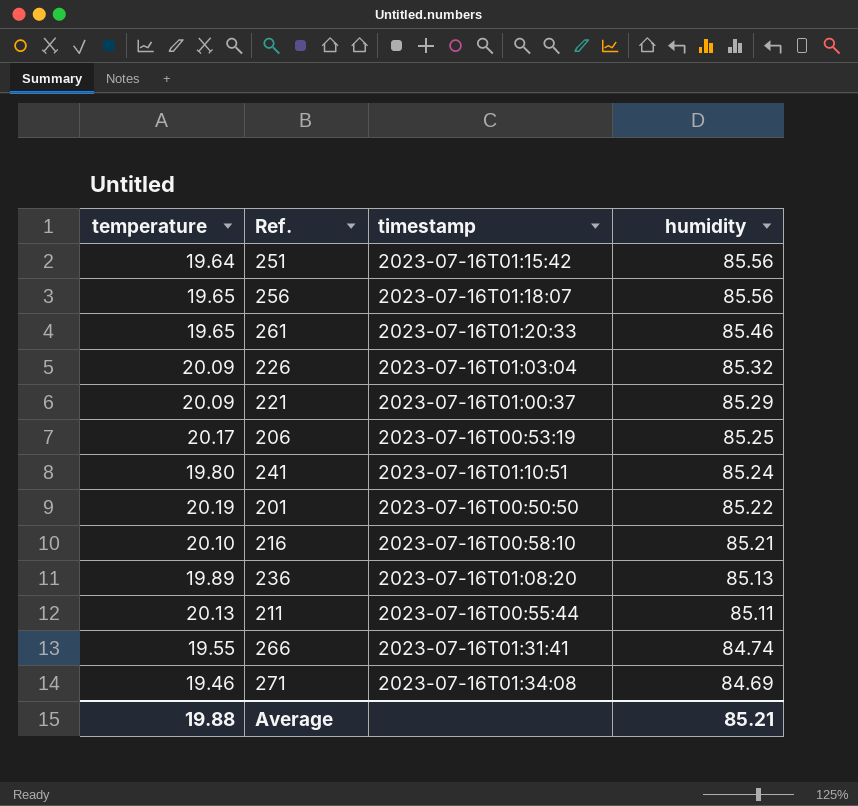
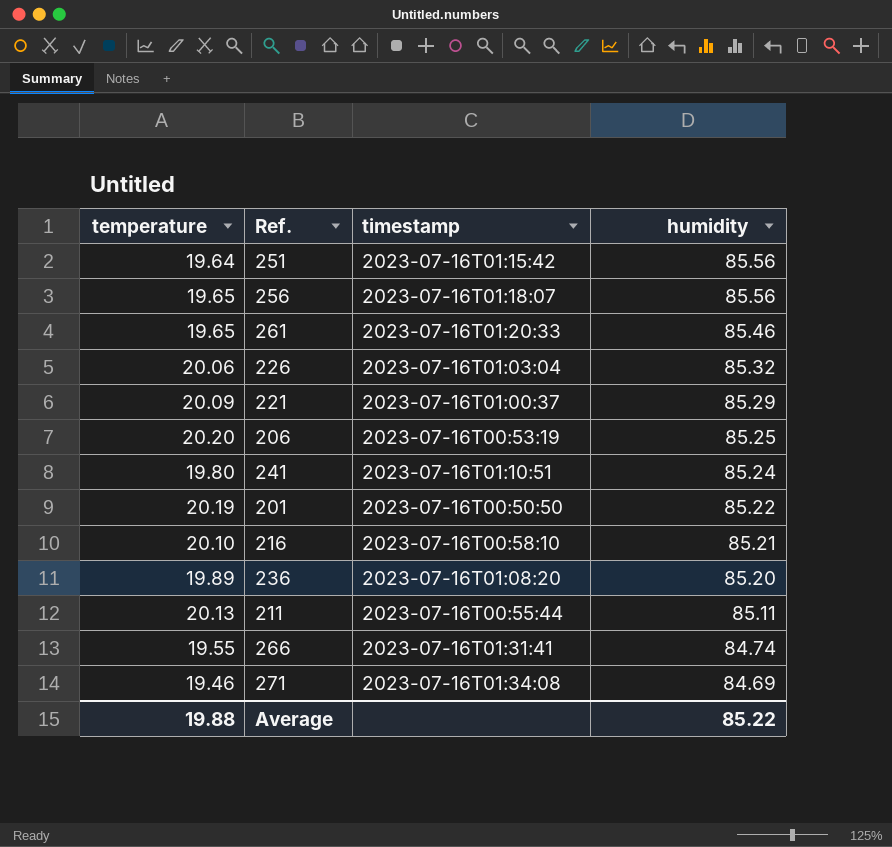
226 | temperature: 20.09 -> 20.06
206 | temperature: 20.17 -> 20.20
236 | humidity: 85.13 -> 85.20
Average | humidity: 85.21 -> 85.22

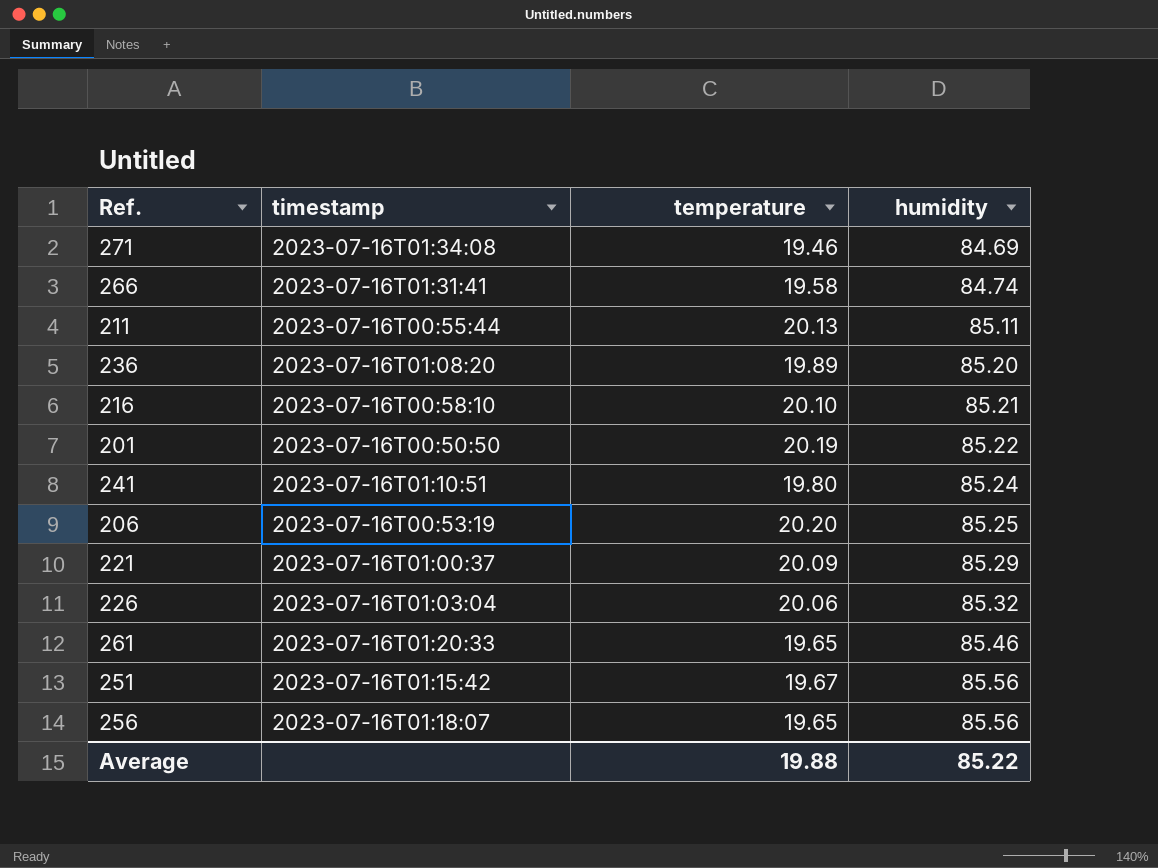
row order: humidity descending -> humidity ascending
column temperature | position: 1 -> 3
266 | temperature: 19.55 -> 19.58
251 | temperature: 19.64 -> 19.67

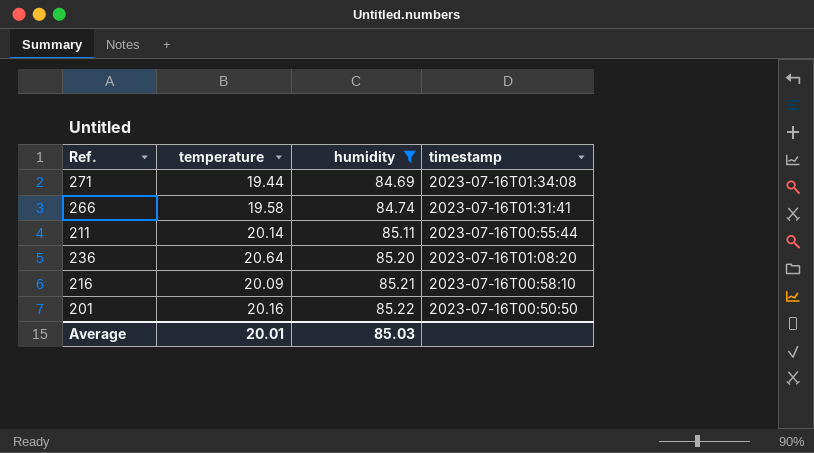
filter: none -> humidity <= 85.22
column timestamp | position: 2 -> 4
271 | temperature: 19.46 -> 19.44
211 | temperature: 20.13 -> 20.14
236 | temperature: 19.89 -> 20.64
216 | temperature: 20.10 -> 20.09
201 | temperature: 20.19 -> 20.16
Average | temperature: 19.88 -> 20.01
Average | humidity: 85.22 -> 85.03

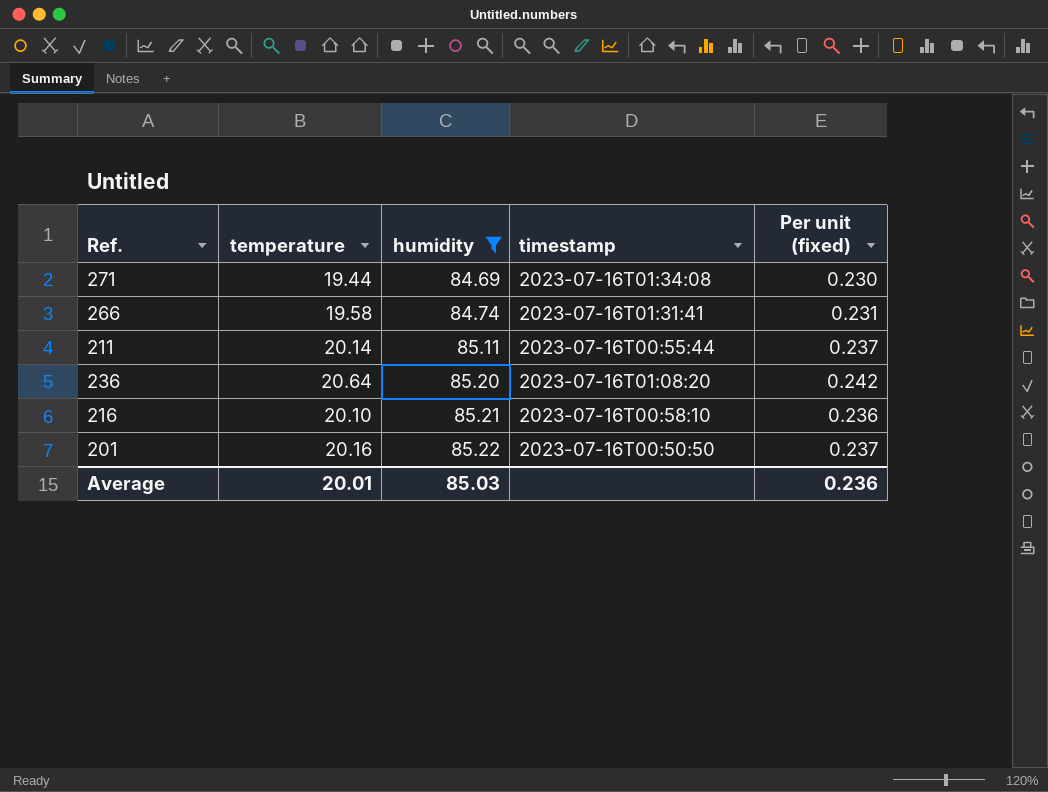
column Per unit (fixed) | formula: none -> [temperature] / [humidity]
216 | temperature: 20.09 -> 20.10

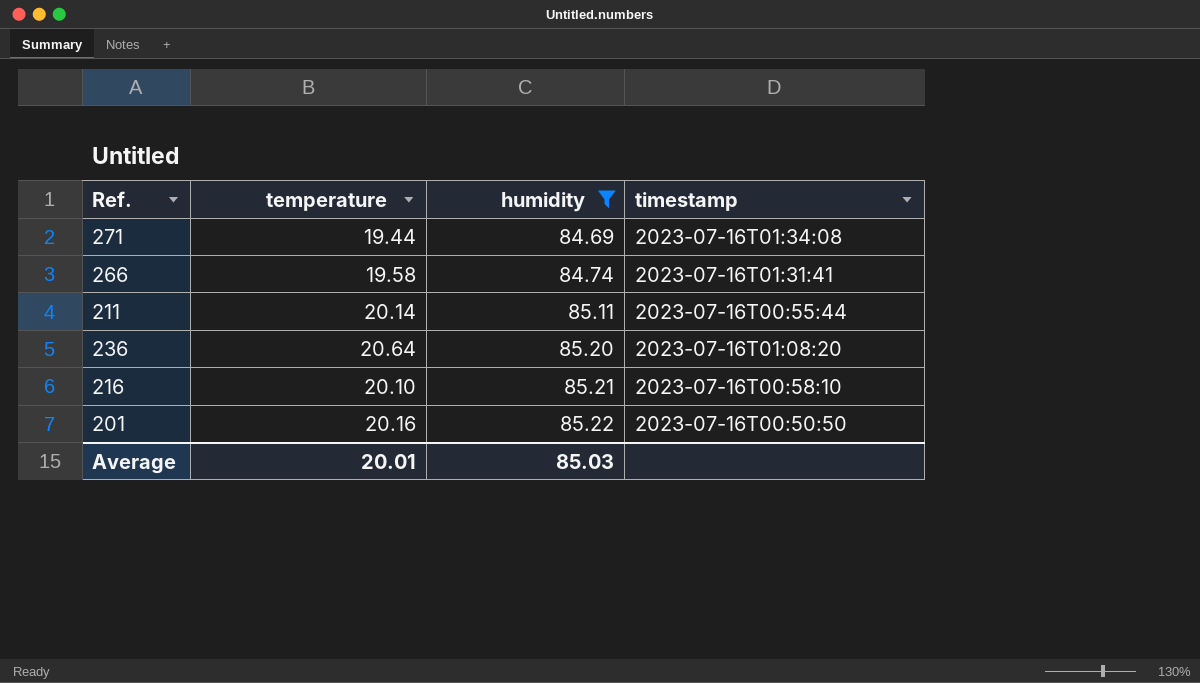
column Per unit (fixed) | formula: [temperature] / [humidity] -> none

